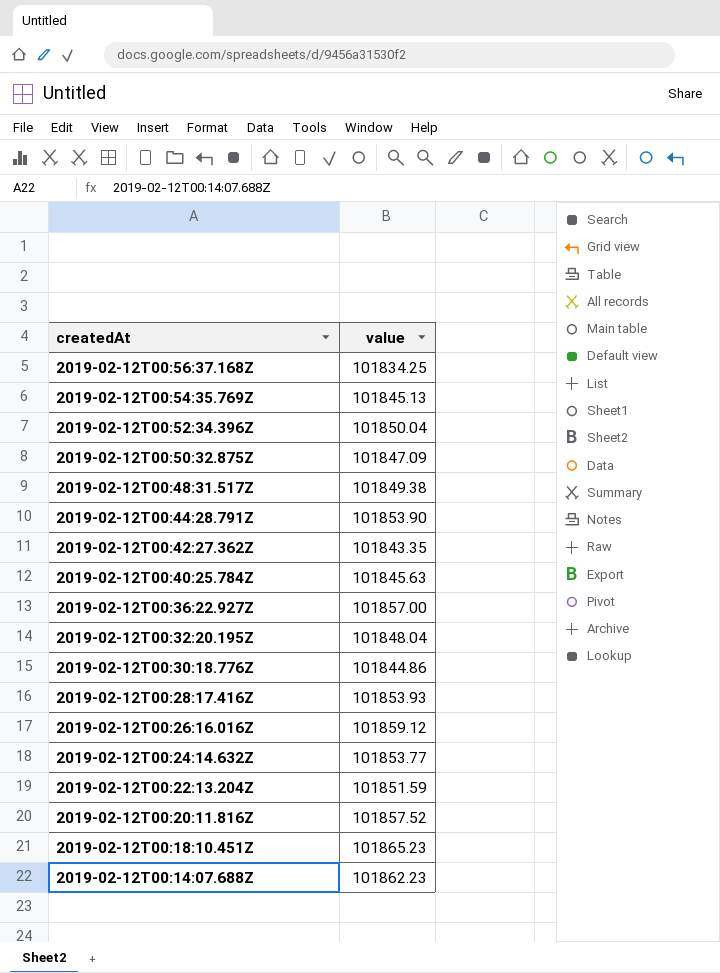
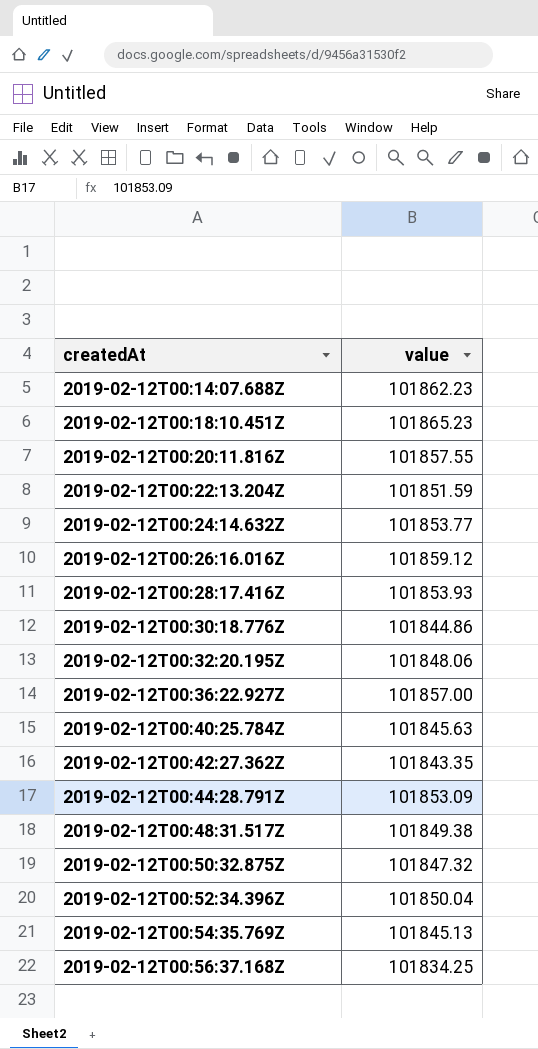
row order: createdAt descending -> createdAt ascending
2019-02-12T00:20:11.816Z | value: 101857.52 -> 101857.55
2019-02-12T00:32:20.195Z | value: 101848.04 -> 101848.06
2019-02-12T00:44:28.791Z | value: 101853.90 -> 101853.09
2019-02-12T00:50:32.875Z | value: 101847.09 -> 101847.32

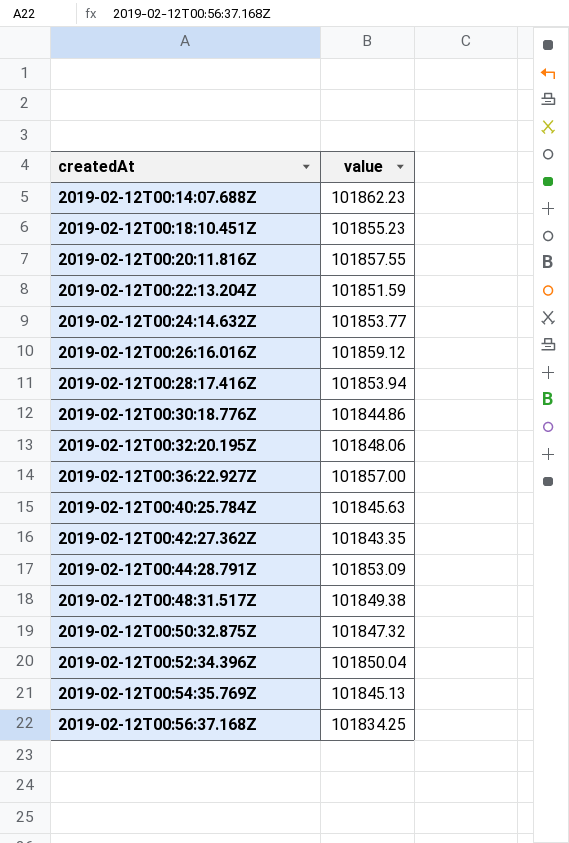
2019-02-12T00:18:10.451Z | value: 101865.23 -> 101855.23
2019-02-12T00:28:17.416Z | value: 101853.93 -> 101853.94

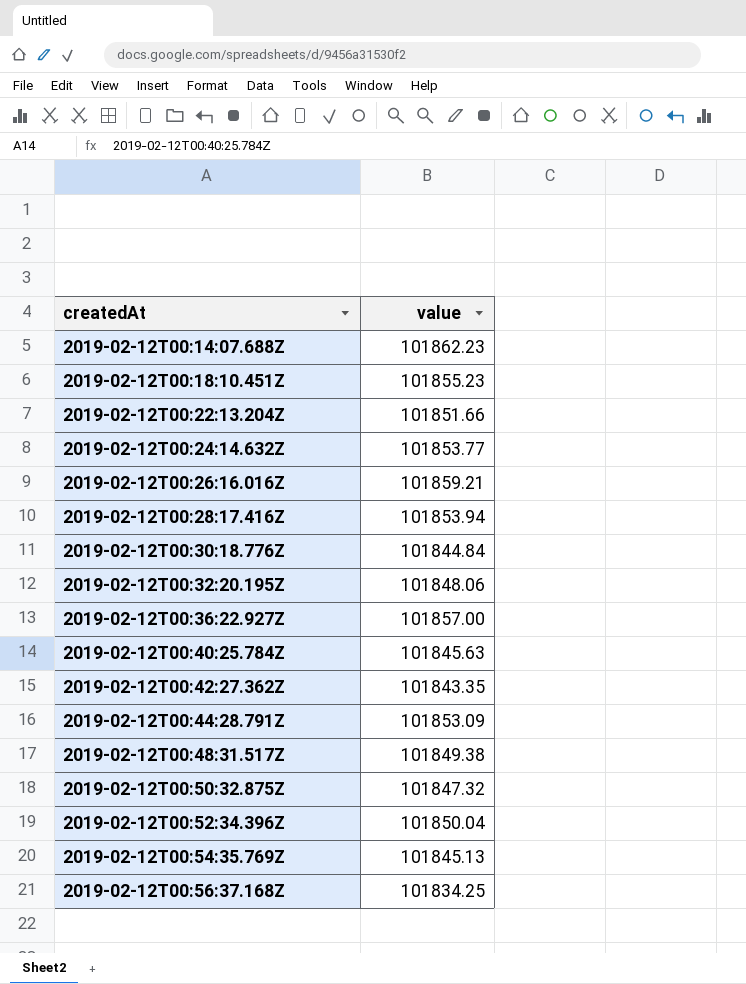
row 2019-02-12T00:20:11.816Z: 101857.55 -> none
2019-02-12T00:22:13.204Z | value: 101851.59 -> 101851.66
2019-02-12T00:26:16.016Z | value: 101859.12 -> 101859.21
2019-02-12T00:30:18.776Z | value: 101844.86 -> 101844.84

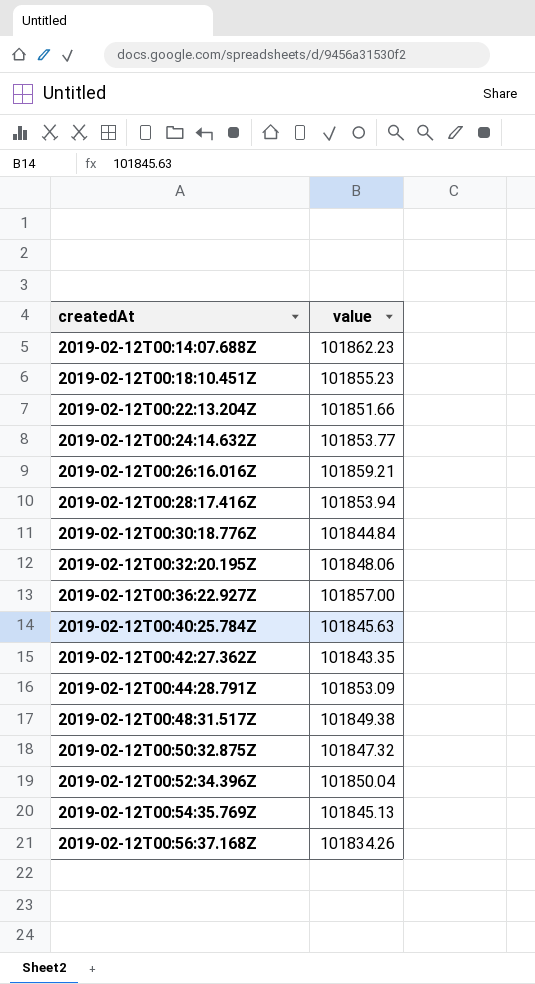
2019-02-12T00:56:37.168Z | value: 101834.25 -> 101834.26

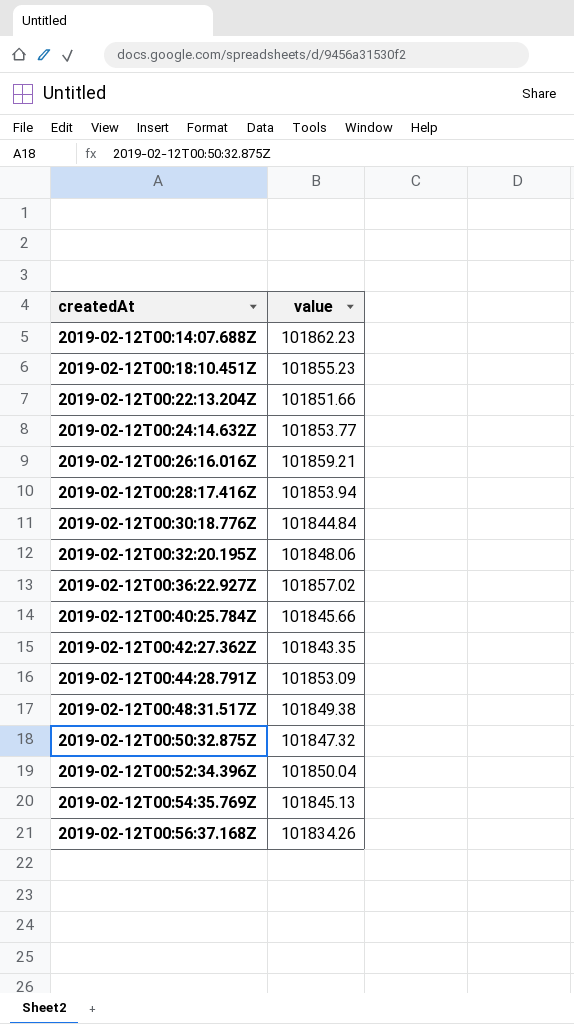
2019-02-12T00:36:22.927Z | value: 101857.00 -> 101857.02
2019-02-12T00:40:25.784Z | value: 101845.63 -> 101845.66

